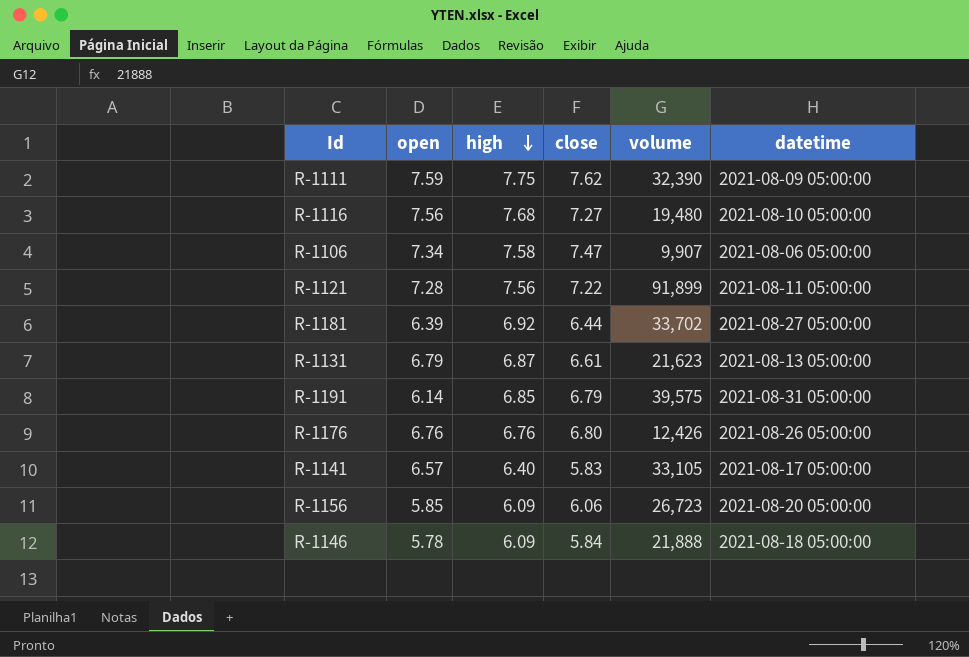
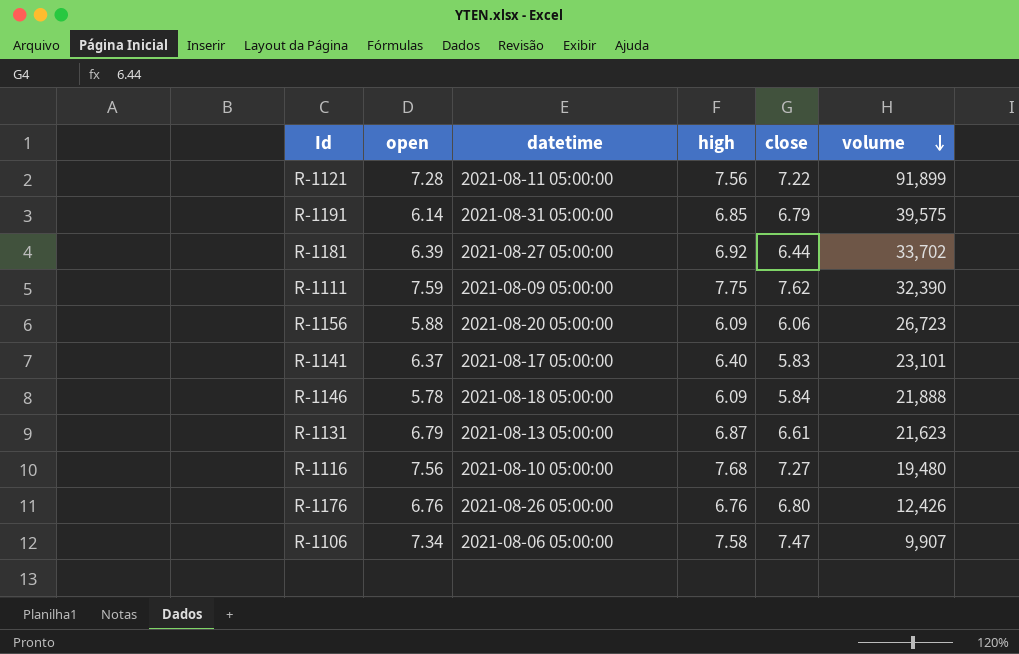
row order: high descending -> volume descending
column datetime | position: 6 -> 3
R-1156 | open: 5.85 -> 5.88
R-1141 | open: 6.57 -> 6.37
R-1141 | volume: 33,105 -> 23,101

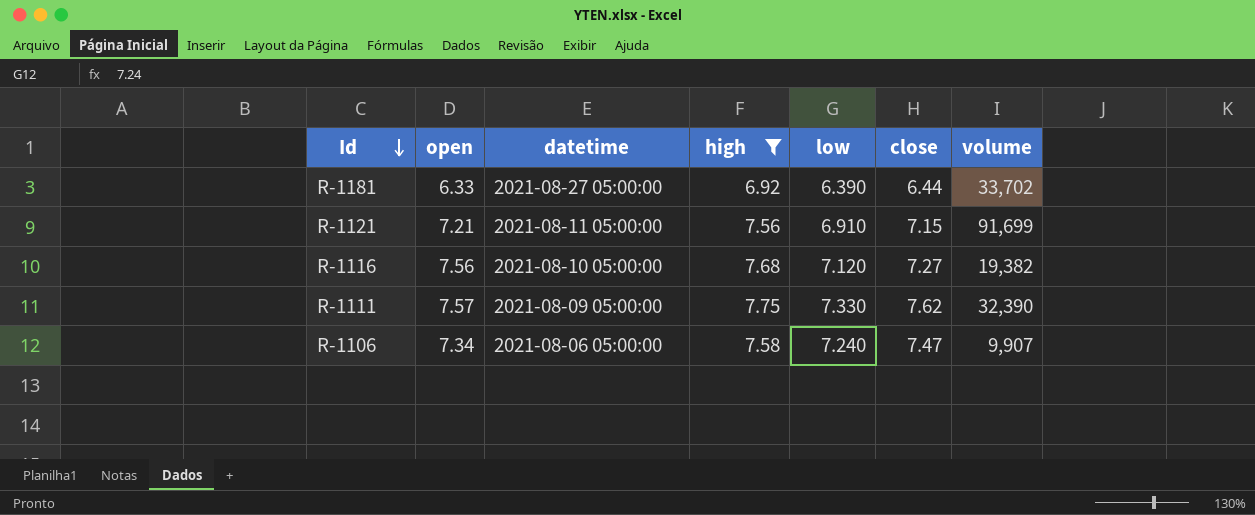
filter: none -> high >= 6.92
row order: volume descending -> Id descending
column low | position: none -> 5
R-1181 | open: 6.39 -> 6.33
R-1121 | open: 7.28 -> 7.21
R-1121 | close: 7.22 -> 7.15
R-1121 | volume: 91,899 -> 91,699
R-1116 | volume: 19,480 -> 19,382
R-1111 | open: 7.59 -> 7.57

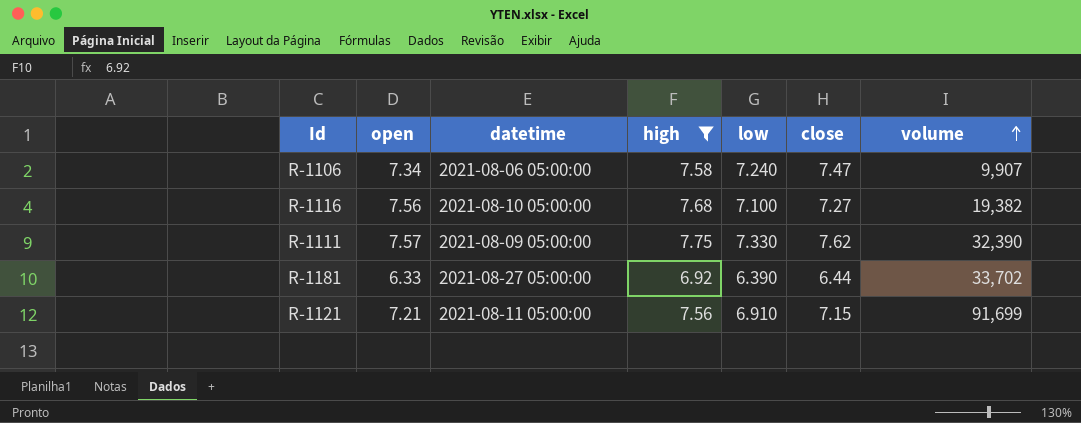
row order: Id descending -> volume ascending
R-1116 | low: 7.120 -> 7.100

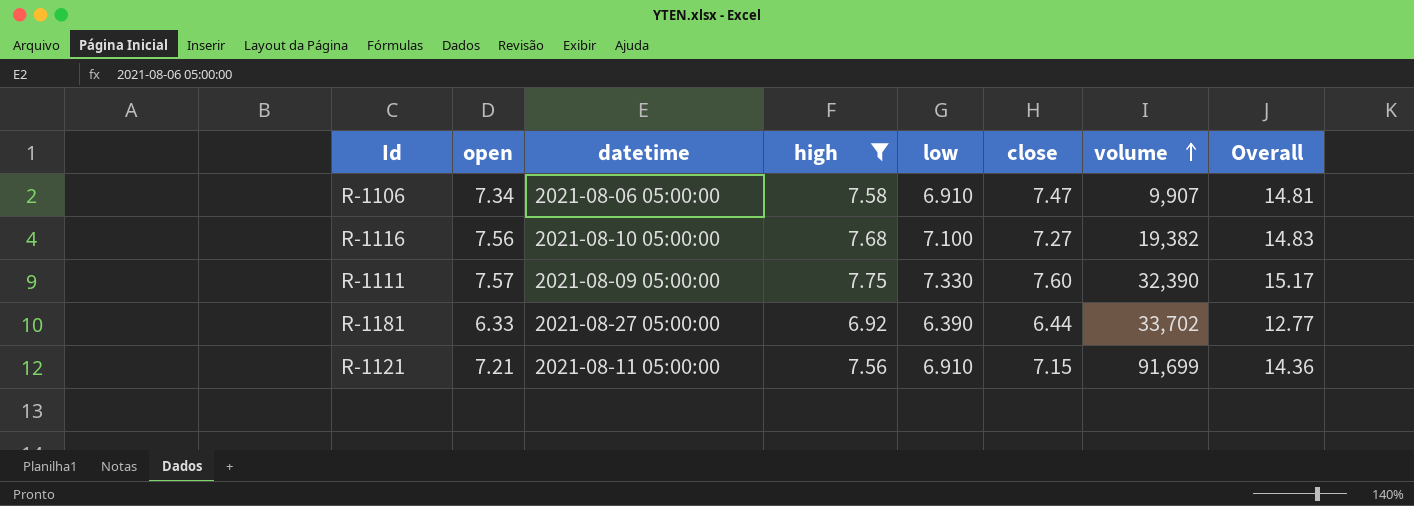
column Overall | formula: none -> [open] + [close]
R-1106 | low: 7.240 -> 6.910
R-1111 | close: 7.62 -> 7.60

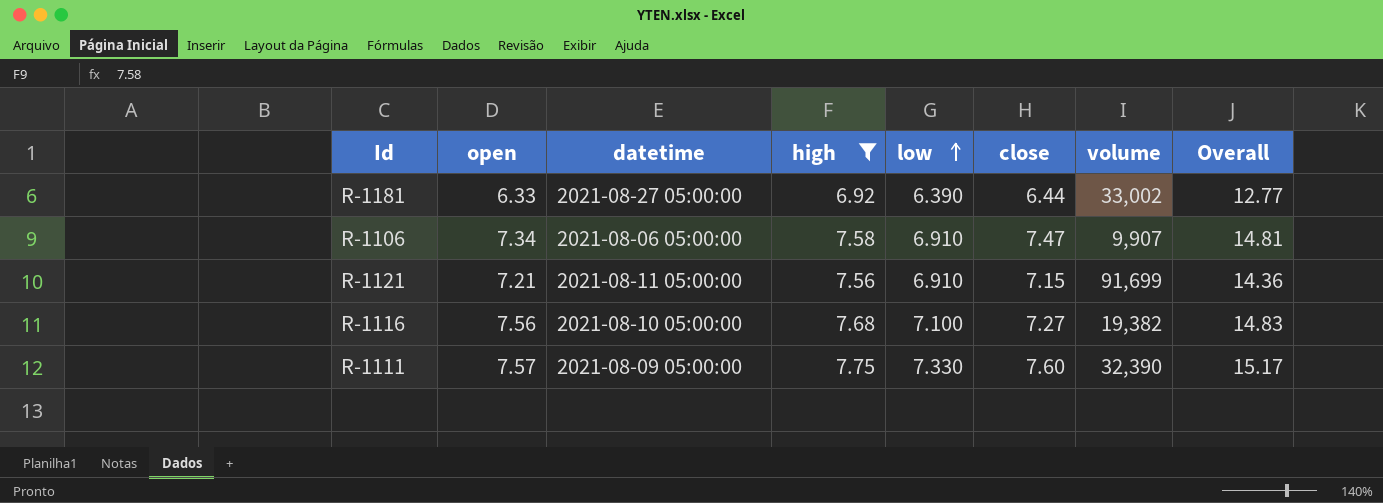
row order: volume ascending -> low ascending
R-1181 | volume: 33,702 -> 33,002

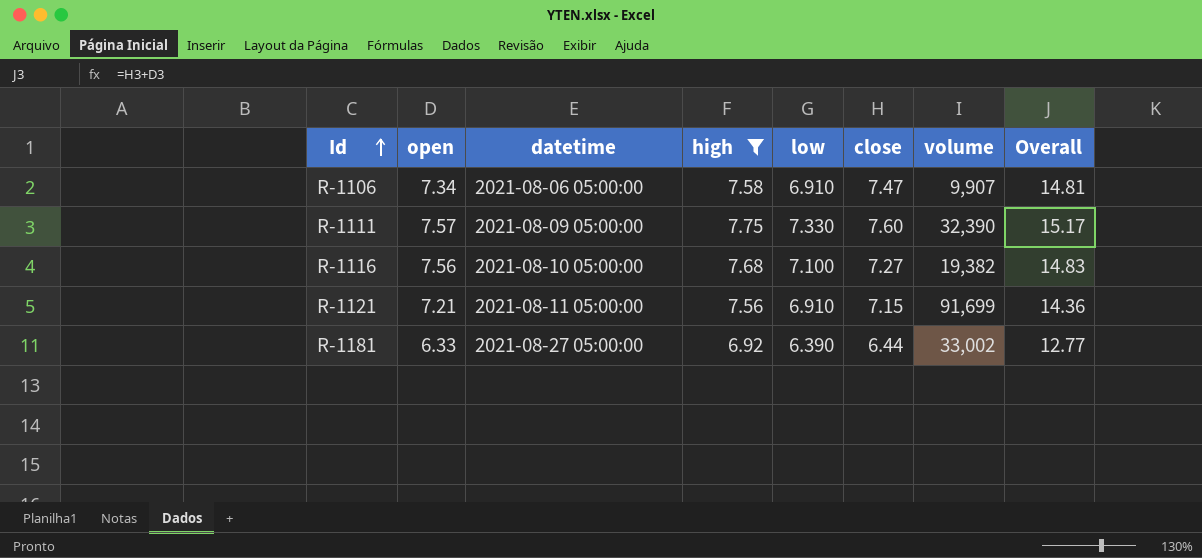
row order: low ascending -> Id ascending

